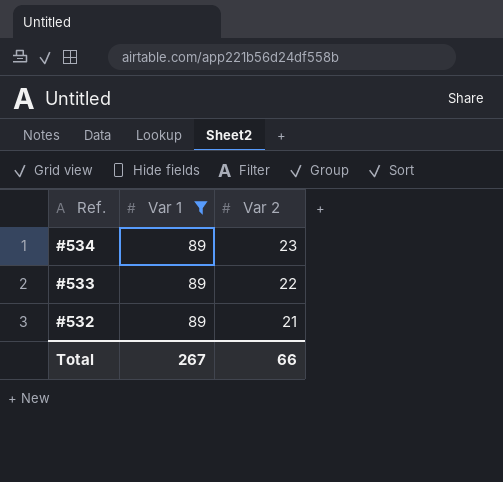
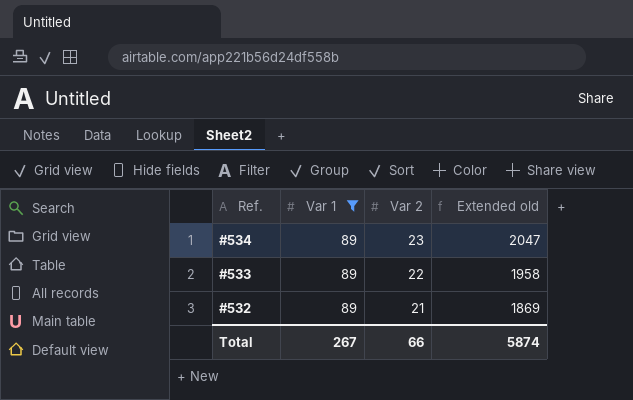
column Extended old | formula: none -> [Var 1] * [Var 2]

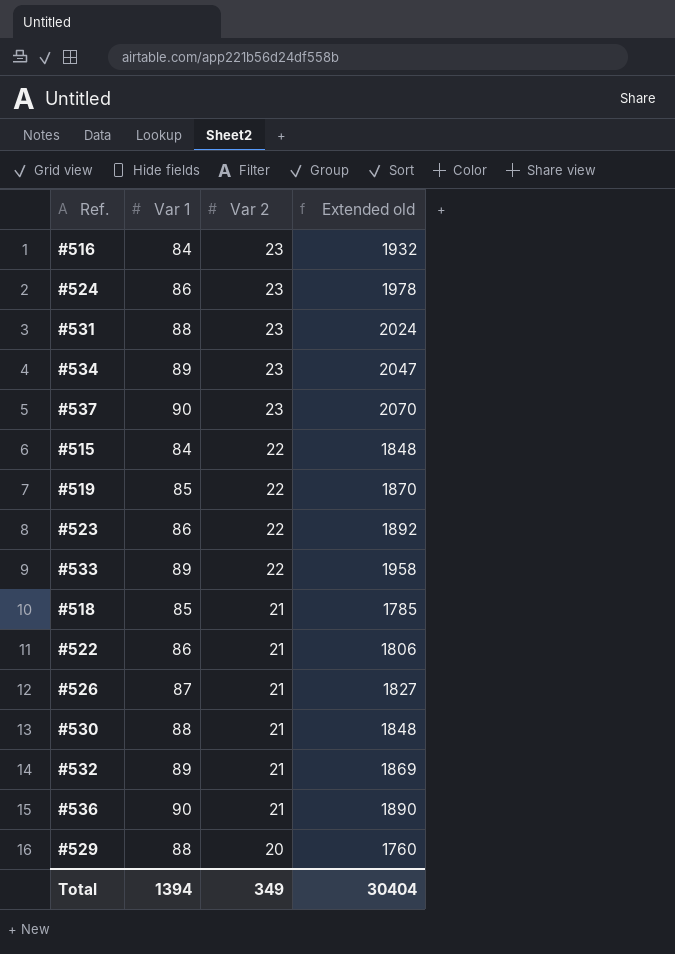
filter: Var 1 = 89 -> none
Total | Var 1: 267 -> 1394
Total | Var 2: 66 -> 349
Total | Extended old: 5874 -> 30404

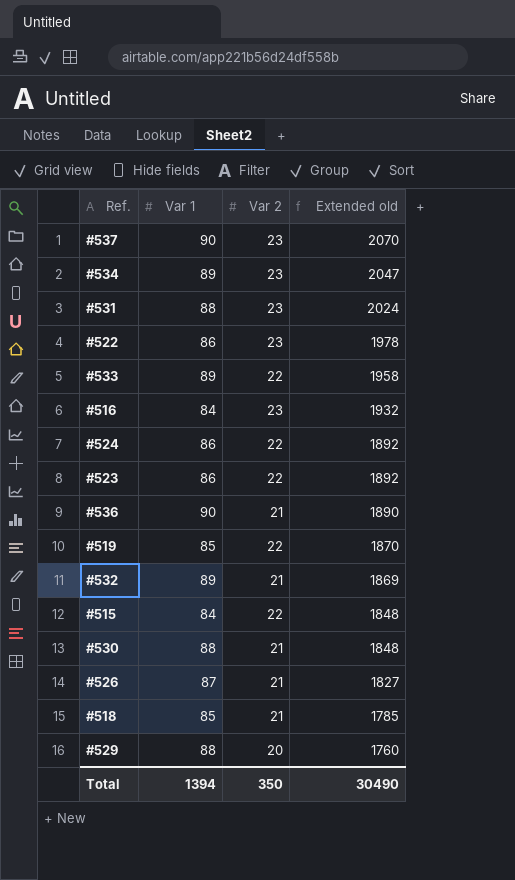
row order: Var 2 descending -> Extended old descending
#522 | Var 2: 21 -> 23
#522 | Extended old: 1806 -> 1978
#524 | Var 2: 23 -> 22
#524 | Extended old: 1978 -> 1892
Total | Var 2: 349 -> 350
Total | Extended old: 30404 -> 30490

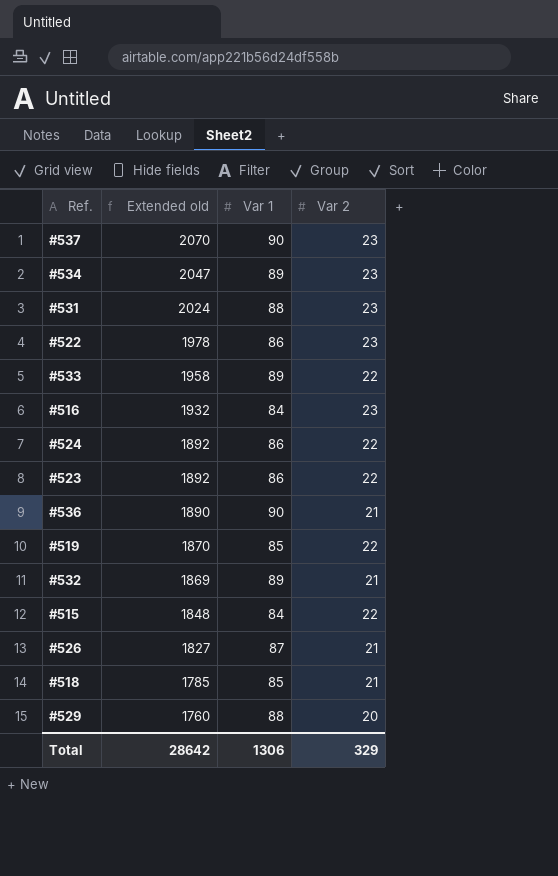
column Extended old | position: 4 -> 2
row #530: 88 | 21 | 1848 -> none
Total | Extended old: 30490 -> 28642
Total | Var 1: 1394 -> 1306
Total | Var 2: 350 -> 329

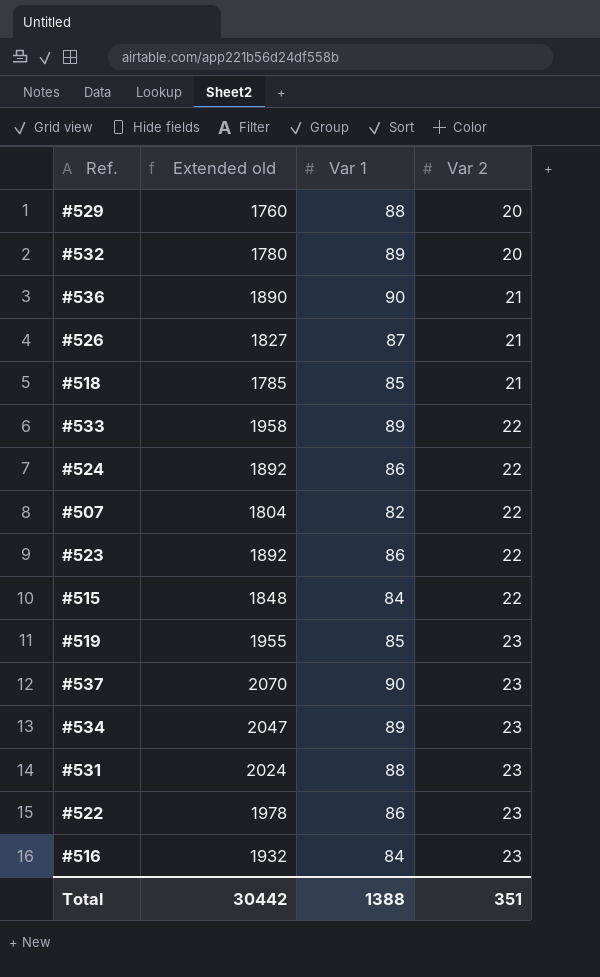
row order: Extended old descending -> Var 2 ascending
#532 | Extended old: 1869 -> 1780
#532 | Var 2: 21 -> 20
row #507: none -> 1804 | 82 | 22
#519 | Extended old: 1870 -> 1955
#519 | Var 2: 22 -> 23
Total | Extended old: 28642 -> 30442
Total | Var 1: 1306 -> 1388
Total | Var 2: 329 -> 351

